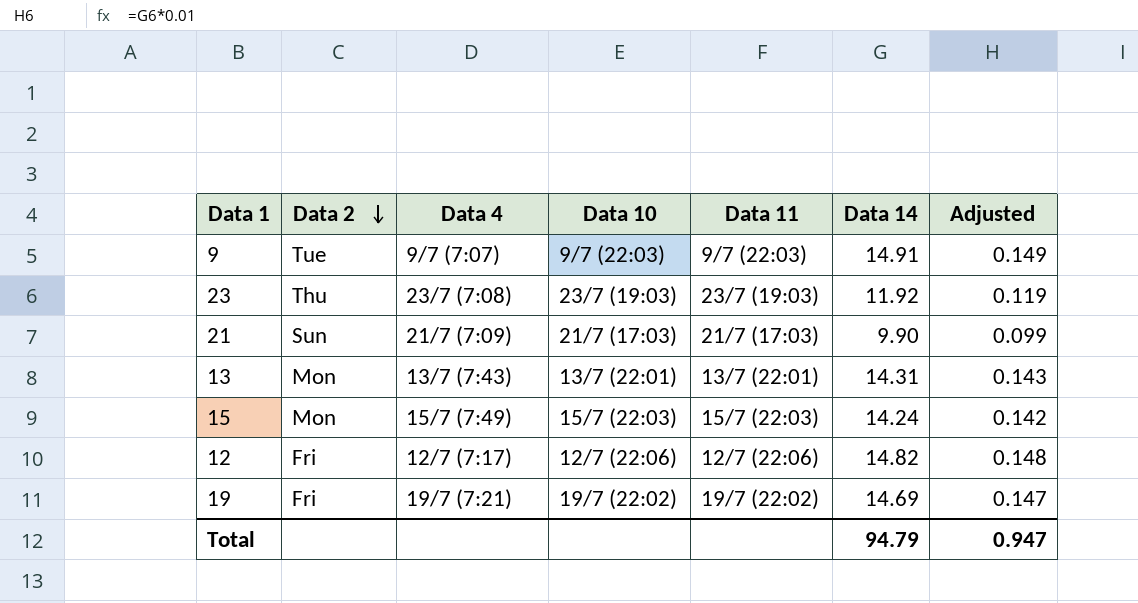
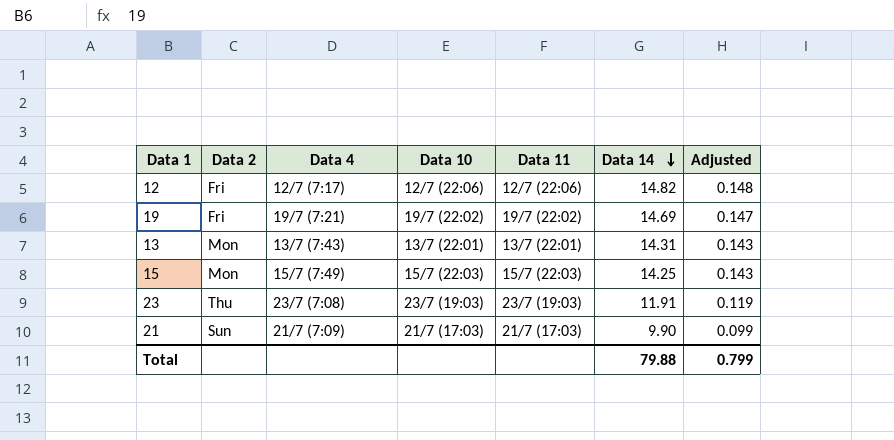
row order: Data 2 descending -> Data 14 descending
row 9: Tue | 9/7 (7:07) | 9/7 (22:03) | 9/7 (22:03) | 14.91 | 0.149 -> none
15 | Data 14: 14.24 -> 14.25
15 | Adjusted: 0.142 -> 0.143
23 | Data 14: 11.92 -> 11.91
Total | Data 14: 94.79 -> 79.88
Total | Adjusted: 0.947 -> 0.799

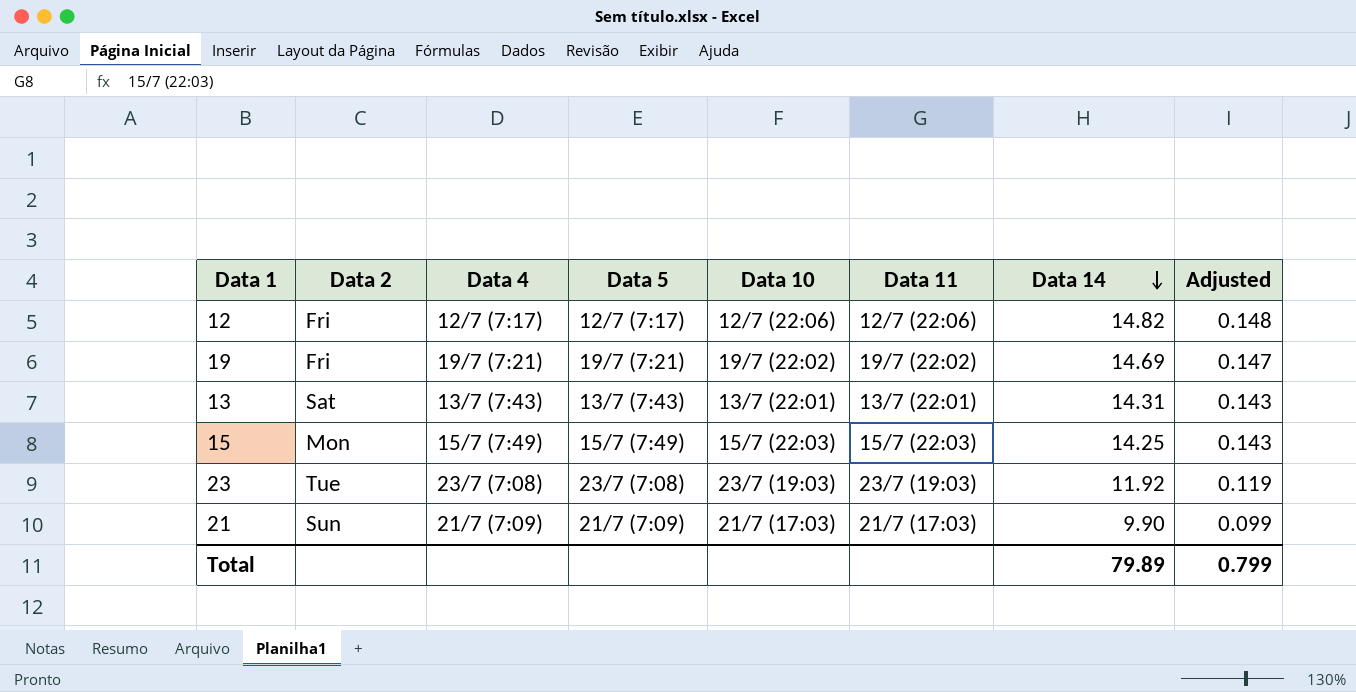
column Data 5 | position: none -> 4
13 | Data 2: Mon -> Sat
23 | Data 2: Thu -> Tue
23 | Data 14: 11.91 -> 11.92
Total | Data 14: 79.88 -> 79.89

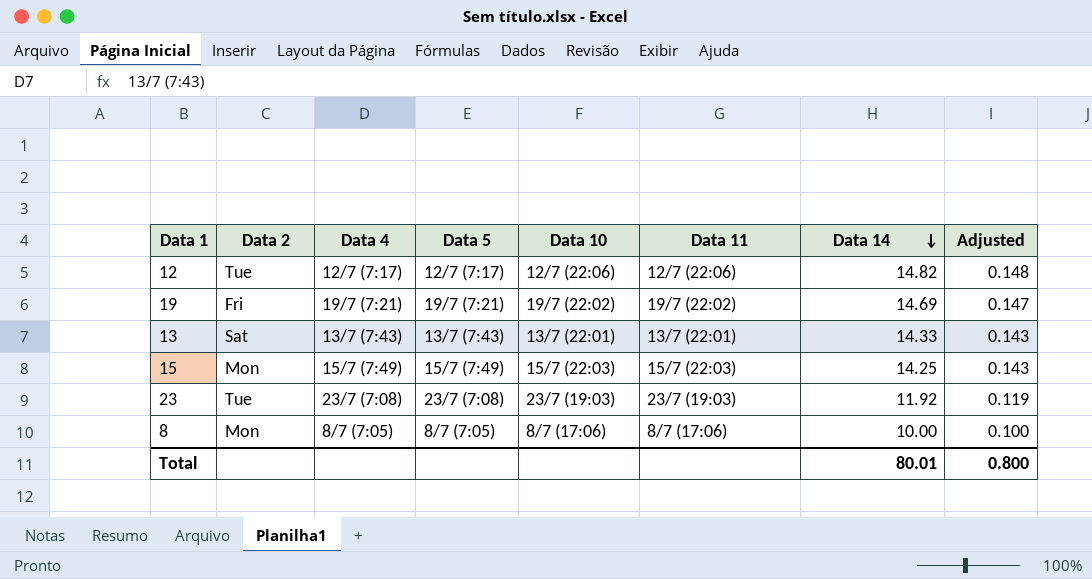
row 21: Sun | 21/7 (7:09) | 21/7 (7:09) | 21/7 (17:03) | 21/7 (17:03) | 9.90 | 0.099 -> none
12 | Data 2: Fri -> Tue
13 | Data 14: 14.31 -> 14.33
row 8: none -> Mon | 8/7 (7:05) | 8/7 (7:05) | 8/7 (17:06) | 8/7 (17:06) | 10.00 | 0.100
Total | Data 14: 79.89 -> 80.01
Total | Adjusted: 0.799 -> 0.800

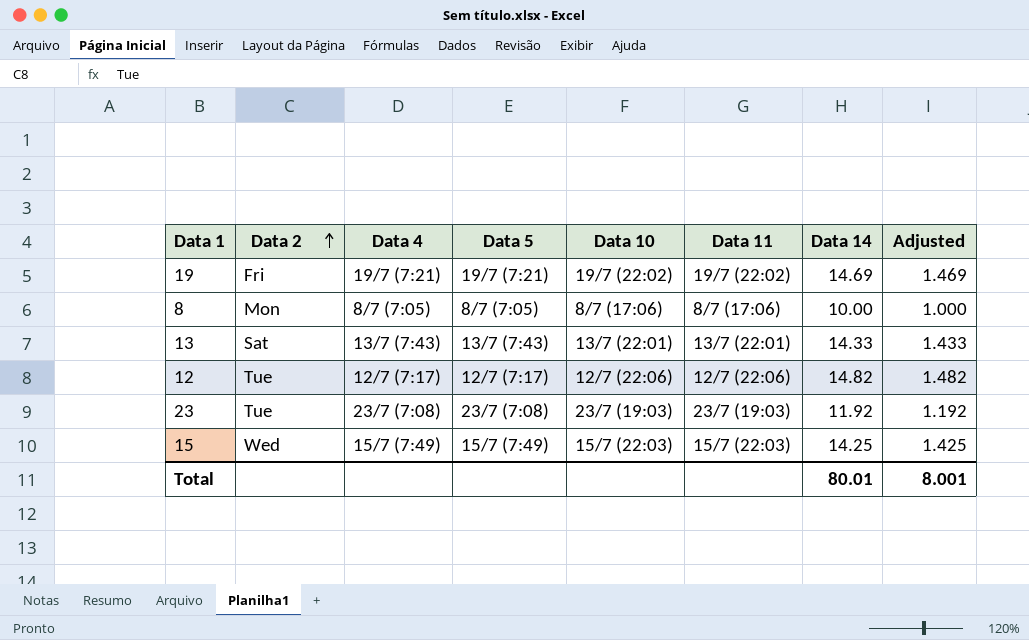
row order: Data 14 descending -> Data 2 ascending
column Adjusted | formula: [Data 14] * 0.01 -> [Data 14] * 0.1
15 | Data 2: Mon -> Wed
Total | Adjusted: 0.800 -> 8.001

